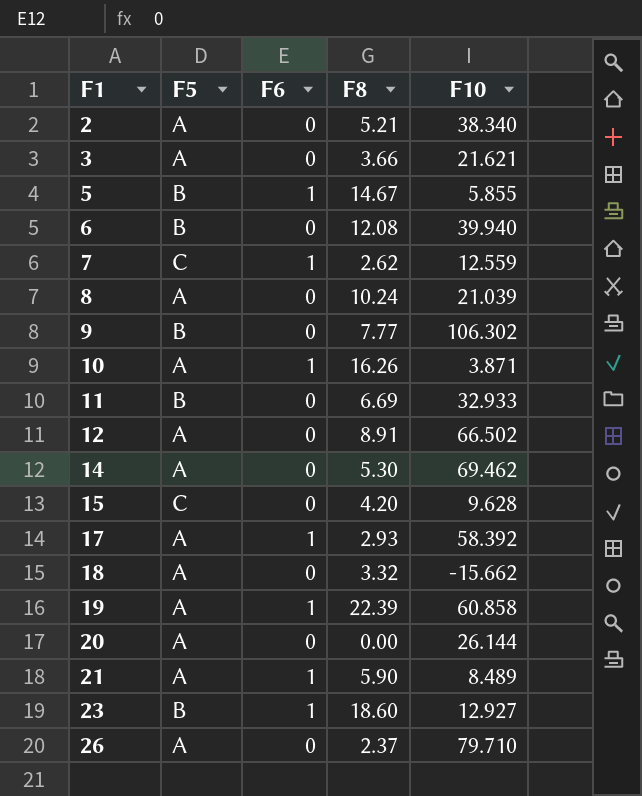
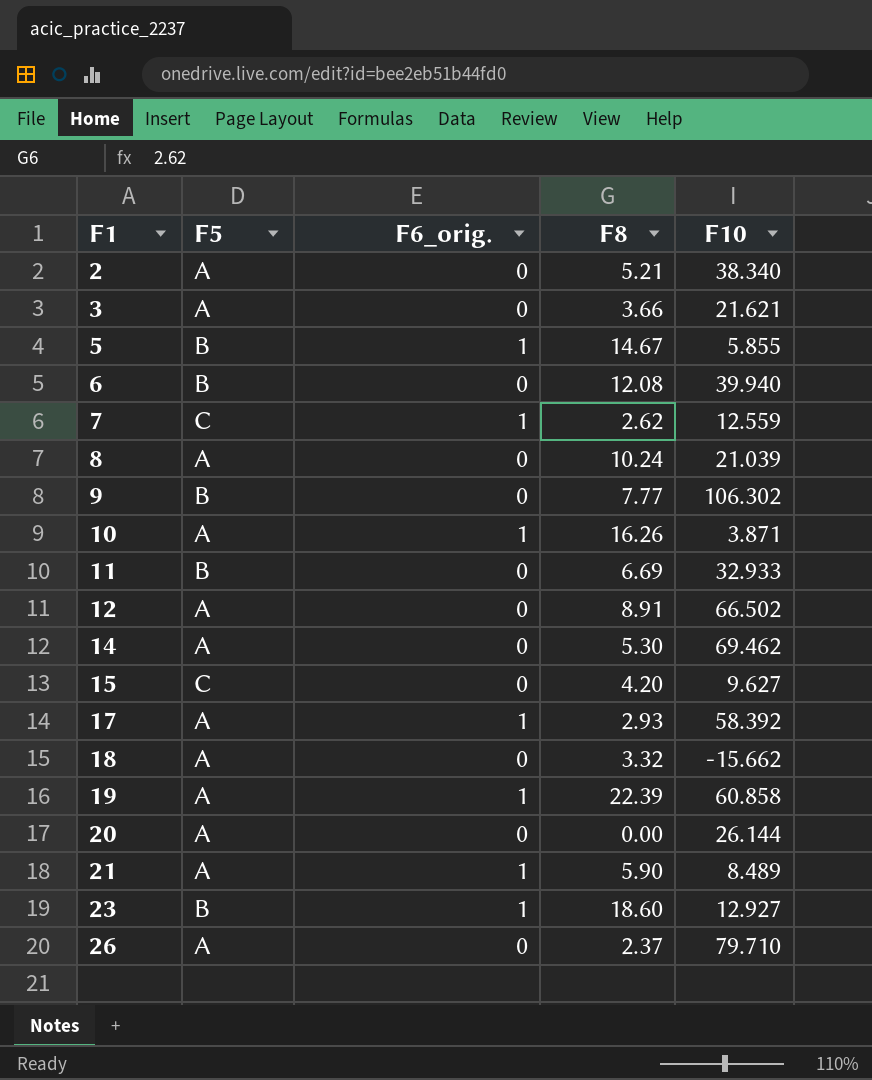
column name: F6 -> F6_orig.
15 | F10: 9.628 -> 9.627

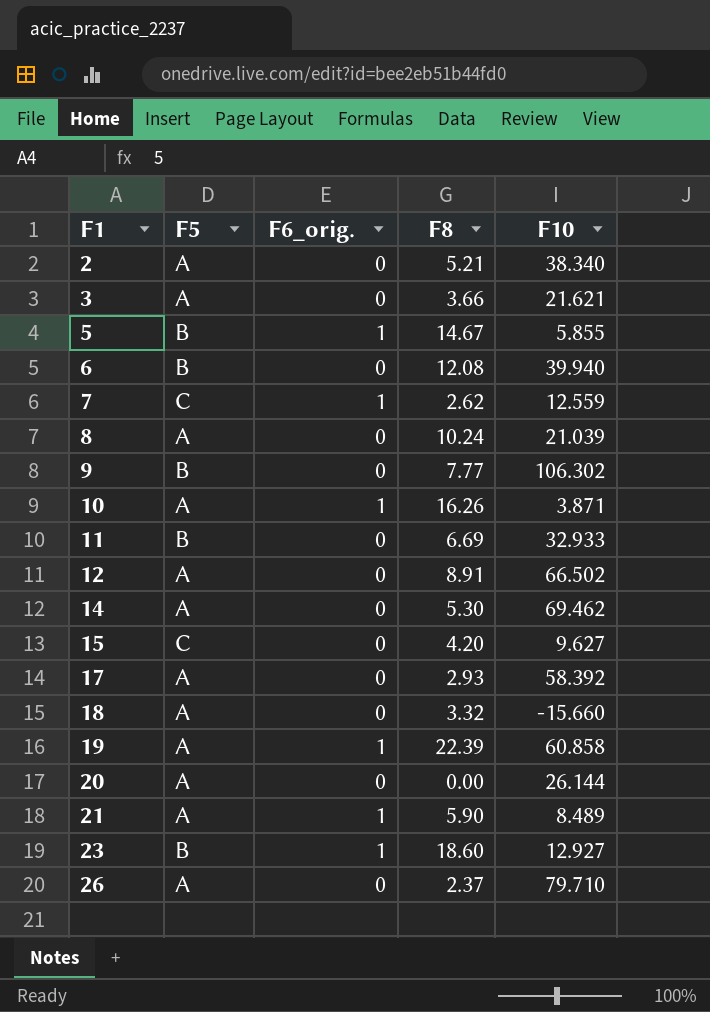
17 | F6_orig.: 1 -> 0
18 | F10: -15.662 -> -15.660

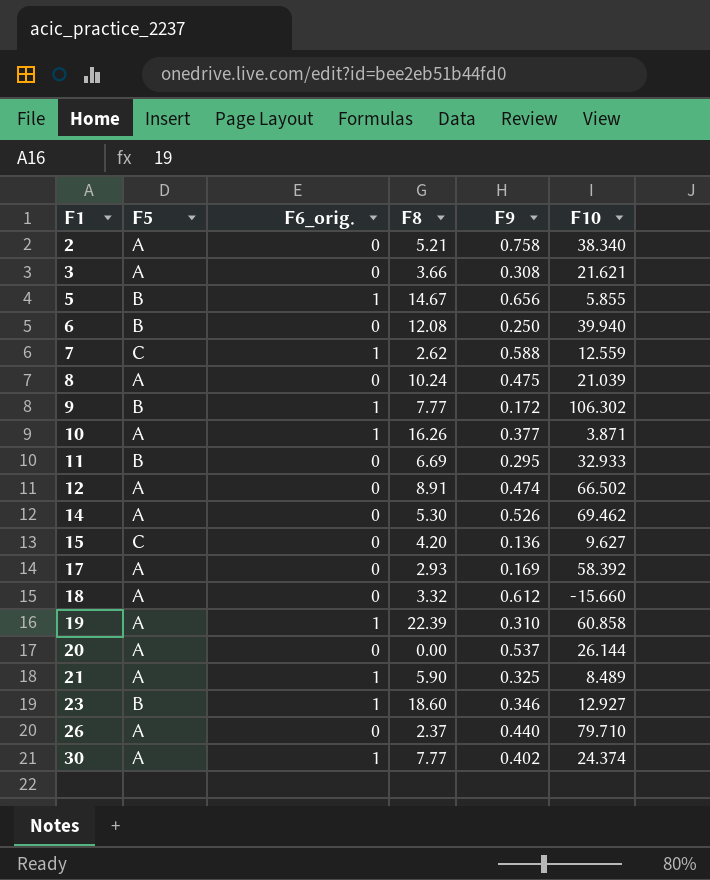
column F9 | position: none -> 5
9 | F6_orig.: 0 -> 1
row 30: none -> A | 1 | 7.77 | 0.402 | 24.374

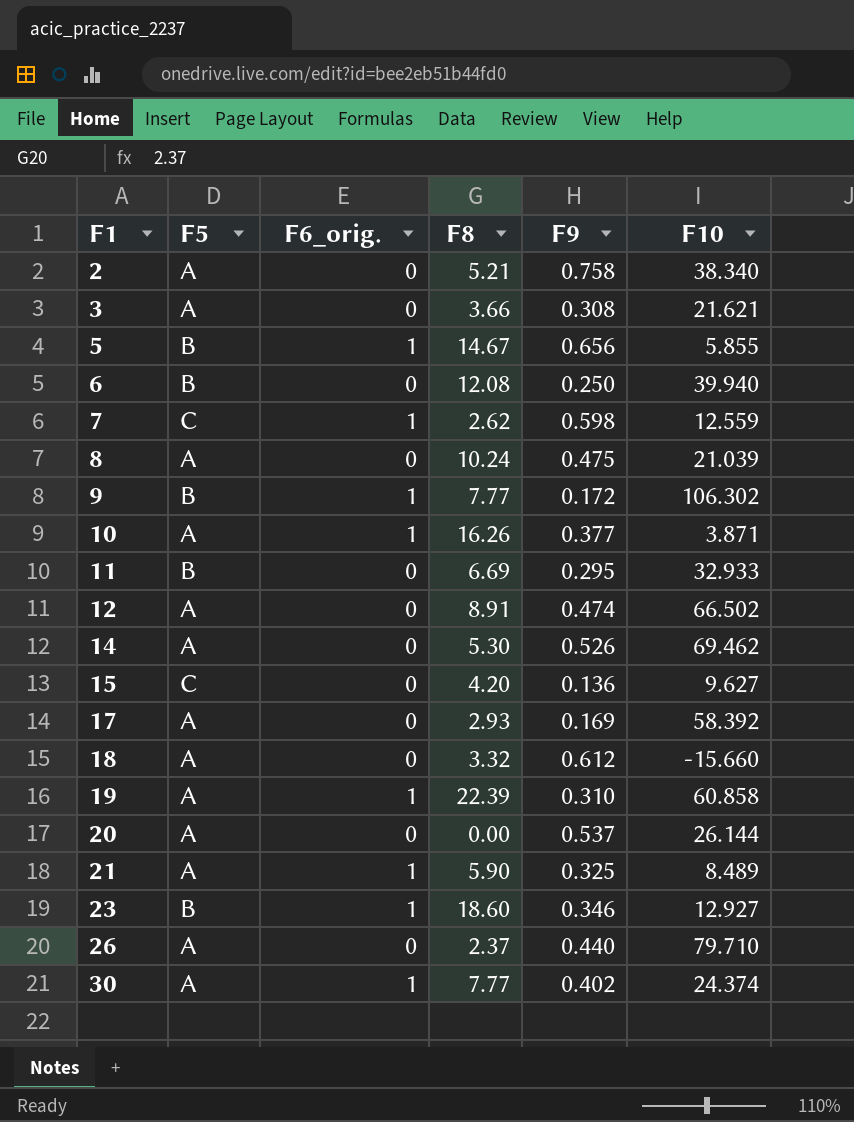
7 | F9: 0.588 -> 0.598

